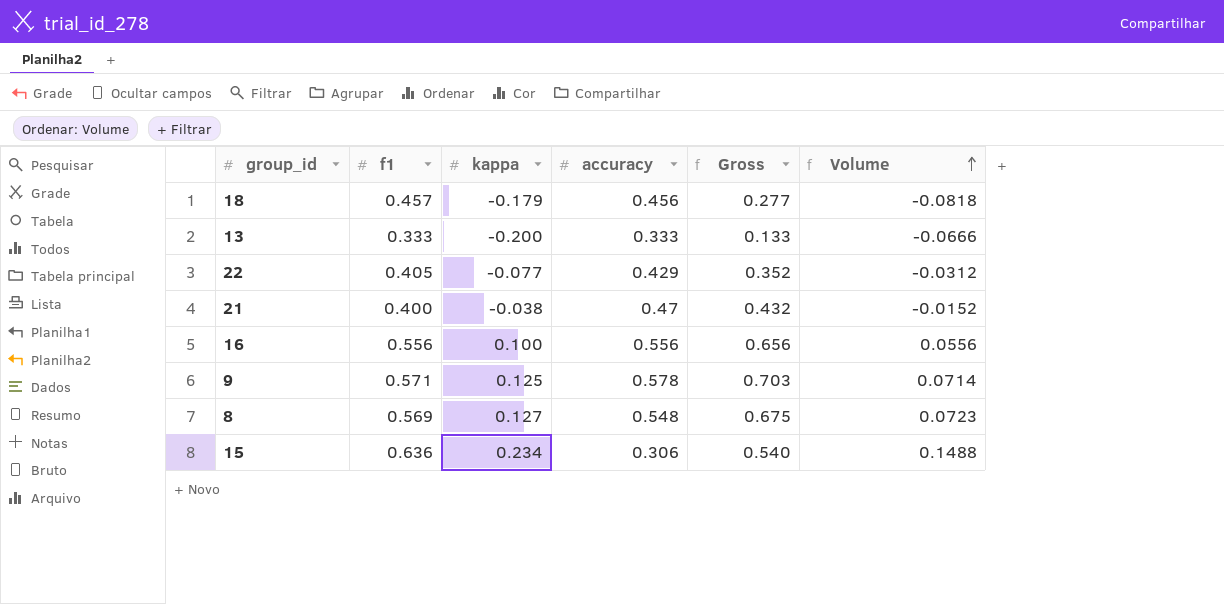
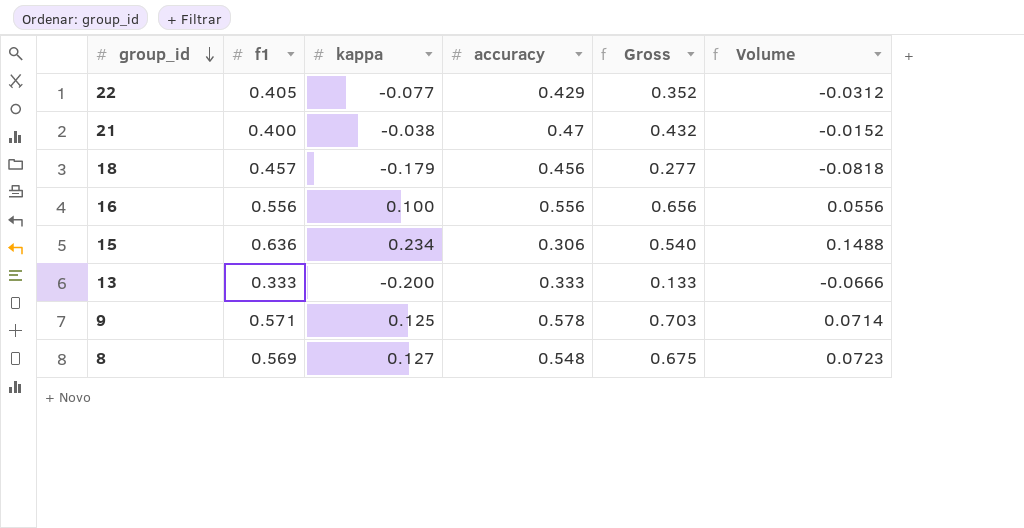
row order: Volume ascending -> group_id descending

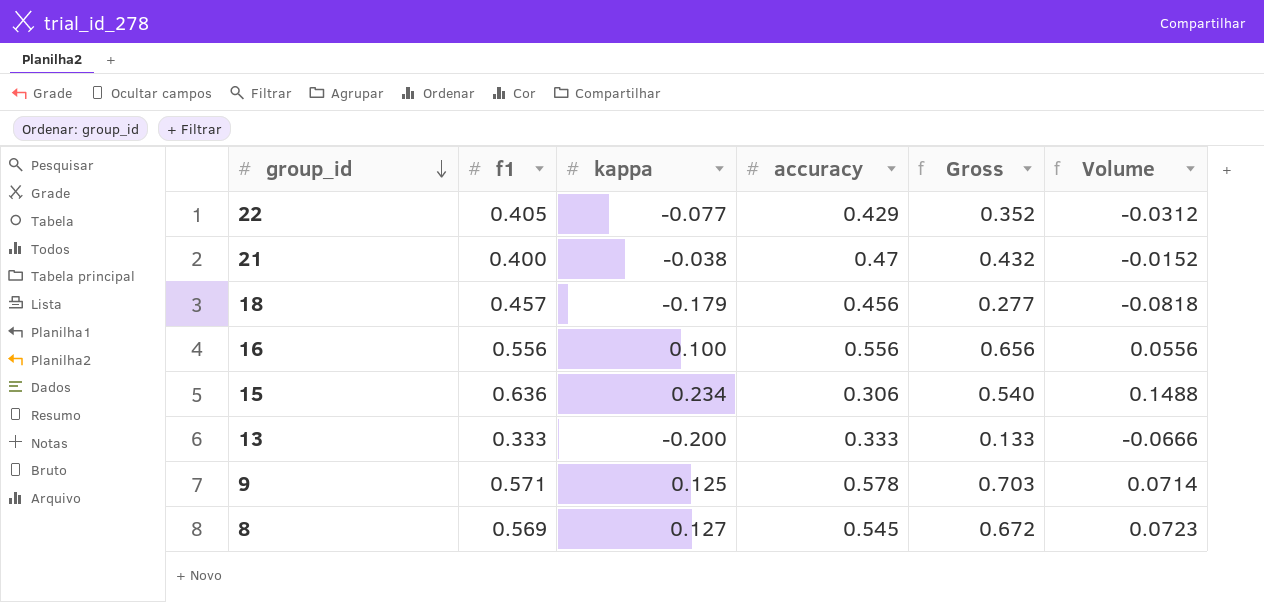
8 | accuracy: 0.548 -> 0.545
8 | Gross: 0.675 -> 0.672

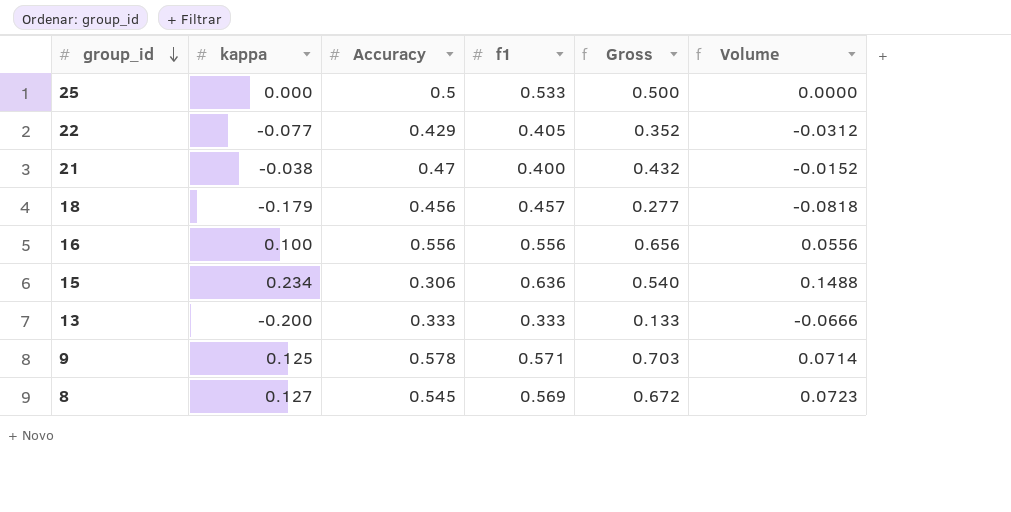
column name: accuracy -> Accuracy
column f1 | position: 2 -> 4
row 25: none -> 0.000 | 0.5 | 0.533 | 0.500 | 0.0000

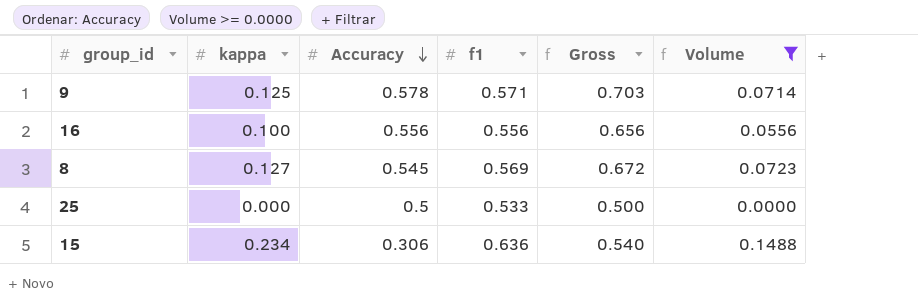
filter: none -> Volume >= 0.0000
row order: group_id descending -> Accuracy descending

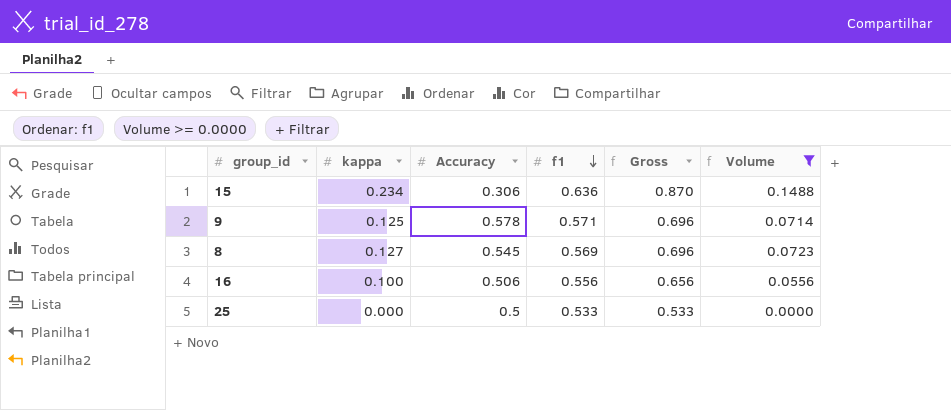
row order: Accuracy descending -> f1 descending
column Gross | formula: [kappa] + [Accuracy] -> [kappa] + [f1]
16 | Accuracy: 0.556 -> 0.506

